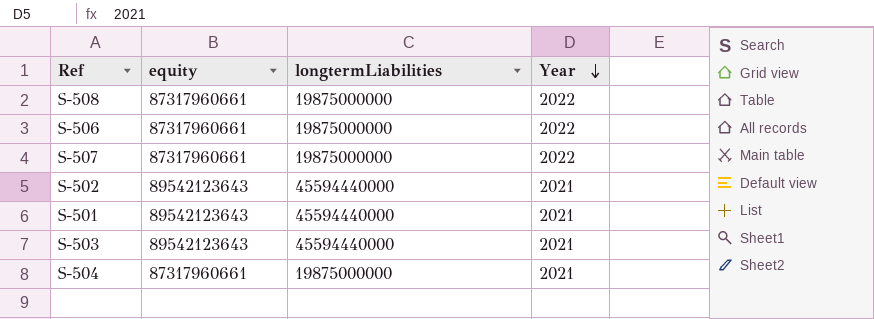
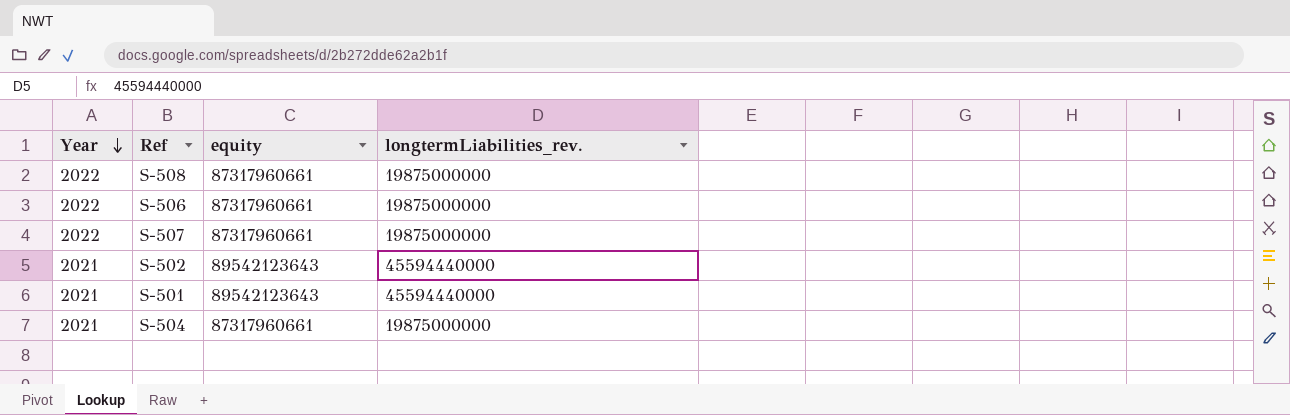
column Year | position: 4 -> 1
column name: longtermLiabilities -> longtermLiabilities_rev.
row S-503: 89542123643 | 45594440000 | 2021 -> none

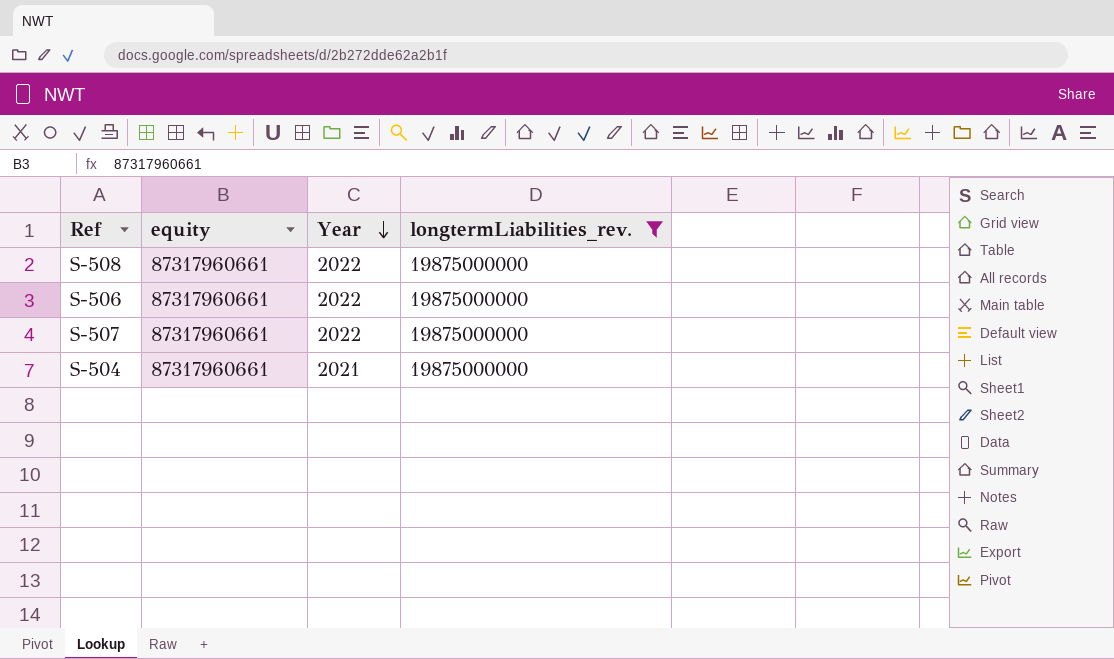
filter: none -> longtermLiabilities_rev. = 19875000000
column Year | position: 1 -> 3

